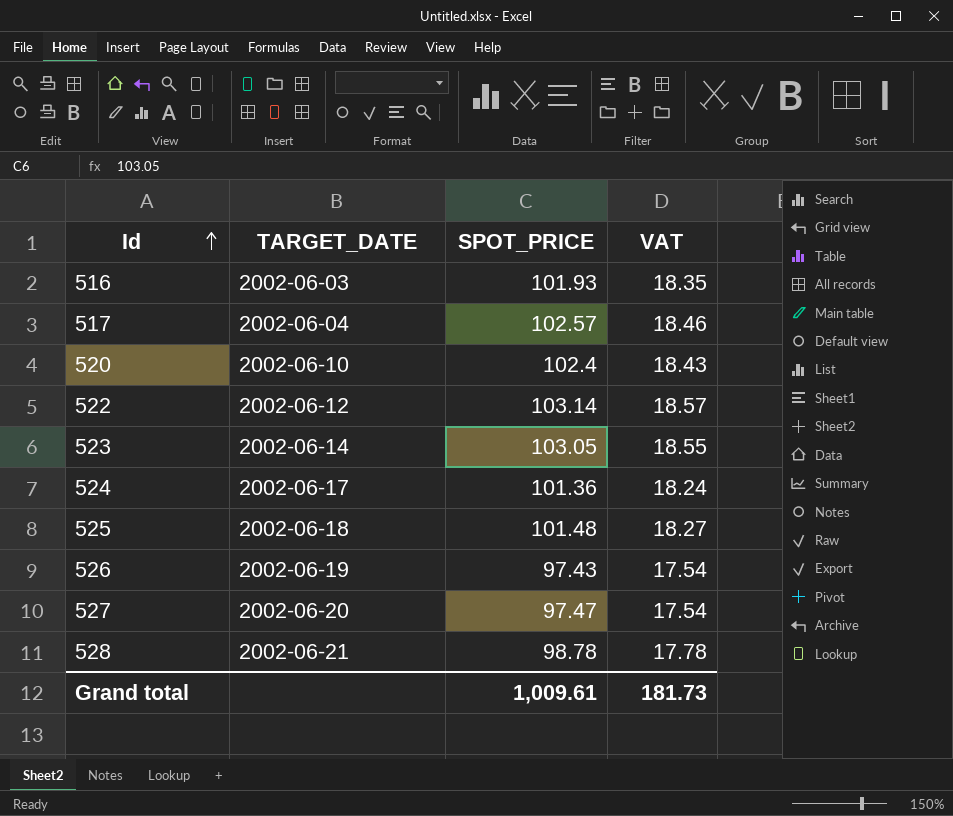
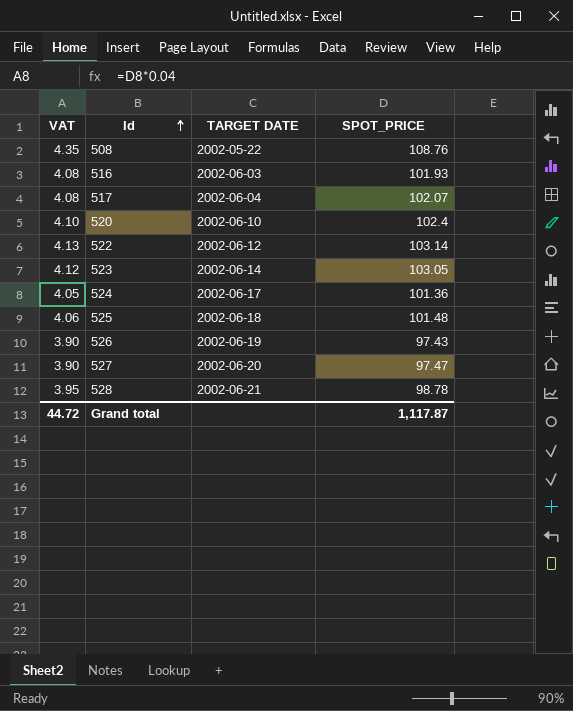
column VAT | formula: [SPOT_PRICE] * 0.18 -> [SPOT_PRICE] * 0.04
column VAT | position: 4 -> 1
column name: TARGET_DATE -> TARGET DATE
row 508: none -> 4.35 | 2002-05-22 | 108.76
517 | SPOT_PRICE: 102.57 -> 102.07
Grand total | VAT: 181.73 -> 44.72
Grand total | SPOT_PRICE: 1,009.61 -> 1,117.87

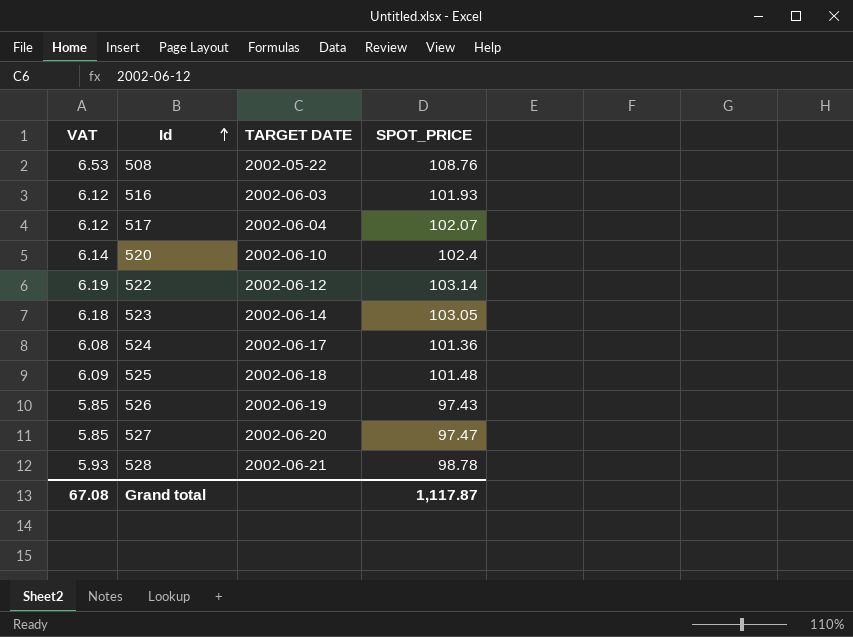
column VAT | formula: [SPOT_PRICE] * 0.04 -> [SPOT_PRICE] * 0.06
Grand total | VAT: 44.72 -> 67.08

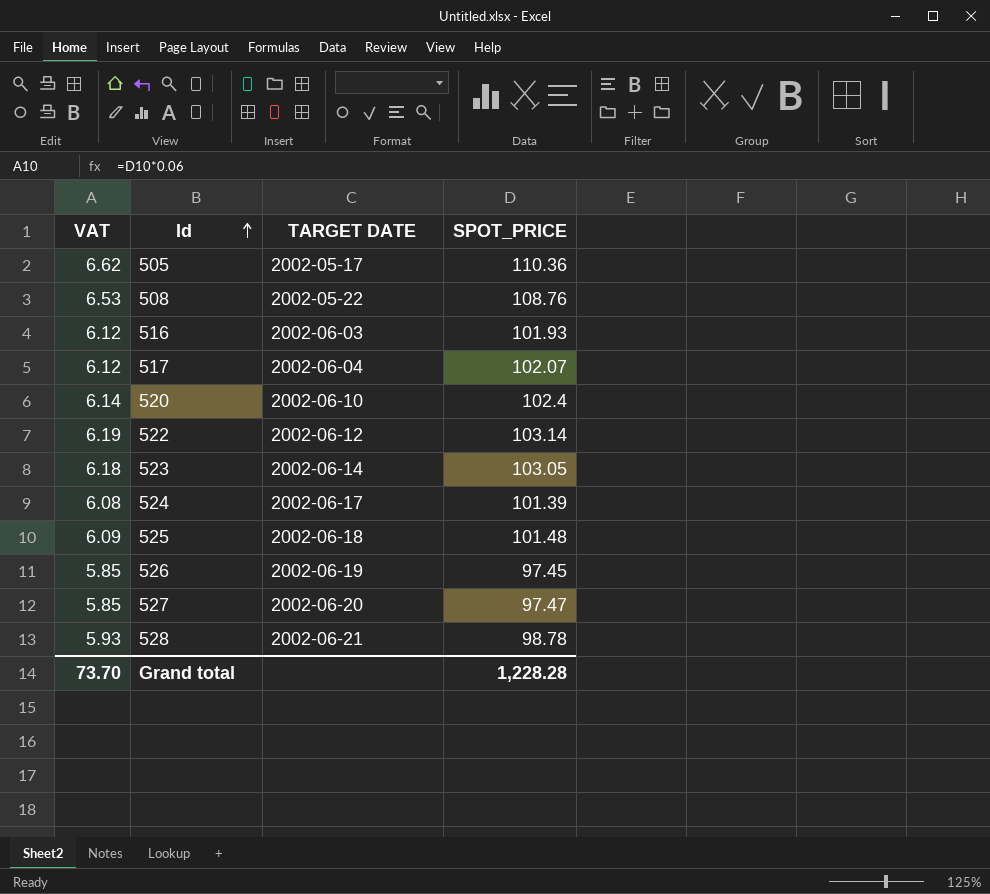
row 505: none -> 6.62 | 2002-05-17 | 110.36
524 | SPOT_PRICE: 101.36 -> 101.39
526 | SPOT_PRICE: 97.43 -> 97.45
Grand total | VAT: 67.08 -> 73.70
Grand total | SPOT_PRICE: 1,117.87 -> 1,228.28

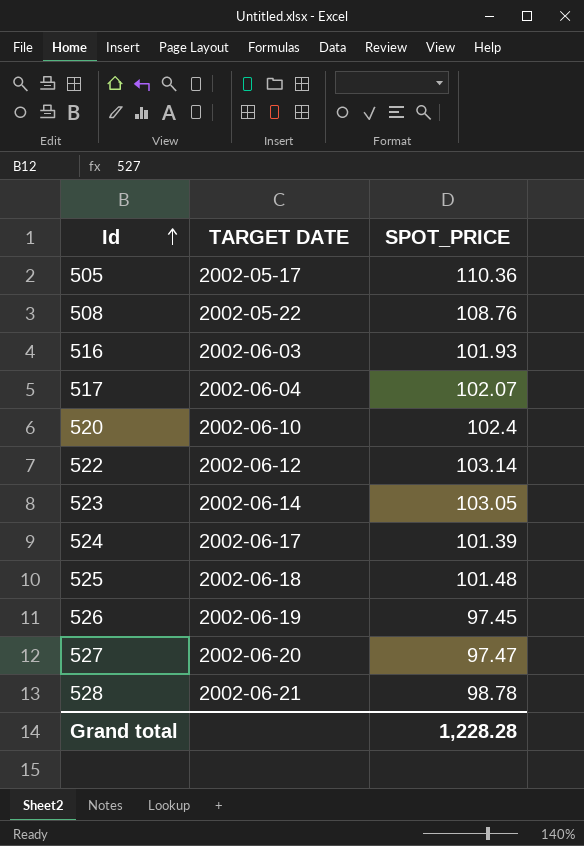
column VAT | formula: [SPOT_PRICE] * 0.06 -> none

